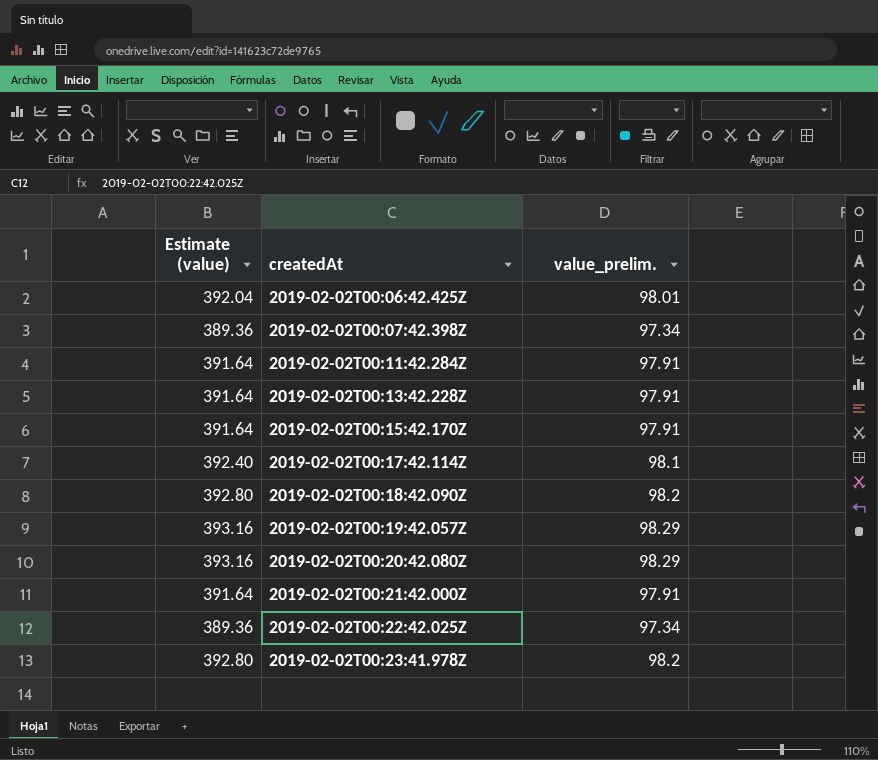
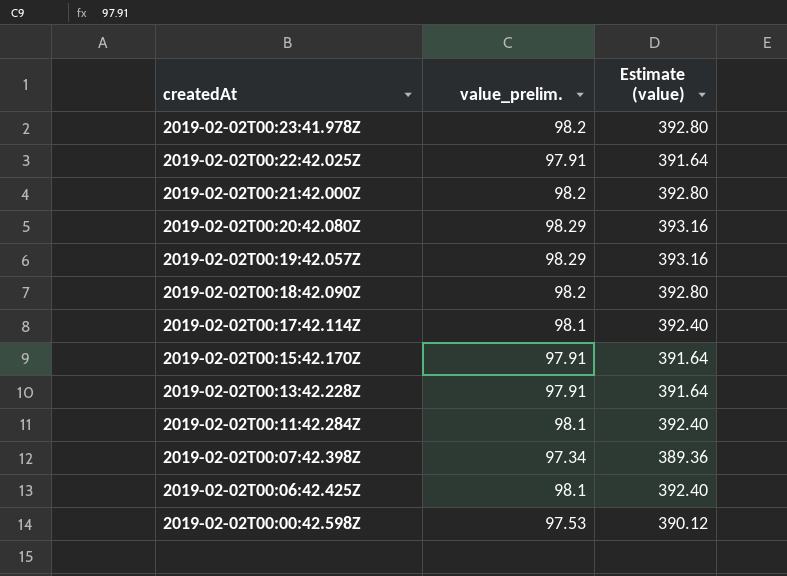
row order: createdAt ascending -> createdAt descending
column Estimate (value) | position: 1 -> 3
2019-02-02T00:22:42.025Z | value_prelim.: 97.34 -> 97.91
2019-02-02T00:22:42.025Z | Estimate (value): 389.36 -> 391.64
2019-02-02T00:21:42.000Z | value_prelim.: 97.91 -> 98.2
2019-02-02T00:21:42.000Z | Estimate (value): 391.64 -> 392.80
2019-02-02T00:11:42.284Z | value_prelim.: 97.91 -> 98.1
2019-02-02T00:11:42.284Z | Estimate (value): 391.64 -> 392.40
2019-02-02T00:06:42.425Z | value_prelim.: 98.01 -> 98.1
2019-02-02T00:06:42.425Z | Estimate (value): 392.04 -> 392.40
row 2019-02-02T00:00:42.598Z: none -> 97.53 | 390.12

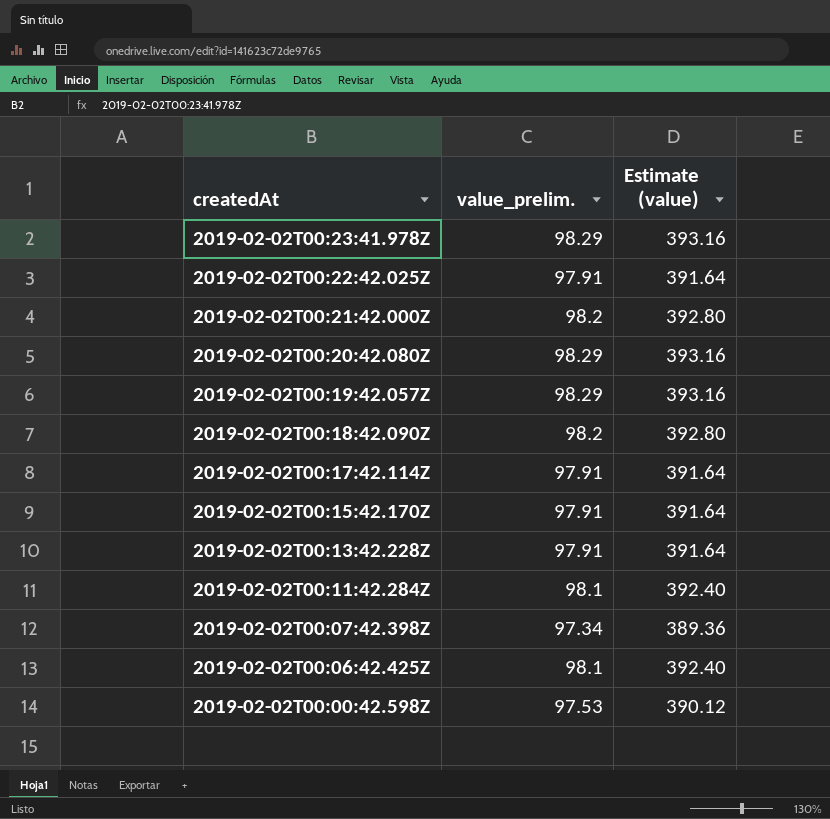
2019-02-02T00:23:41.978Z | value_prelim.: 98.2 -> 98.29
2019-02-02T00:23:41.978Z | Estimate (value): 392.80 -> 393.16
2019-02-02T00:17:42.114Z | value_prelim.: 98.1 -> 97.91
2019-02-02T00:17:42.114Z | Estimate (value): 392.40 -> 391.64

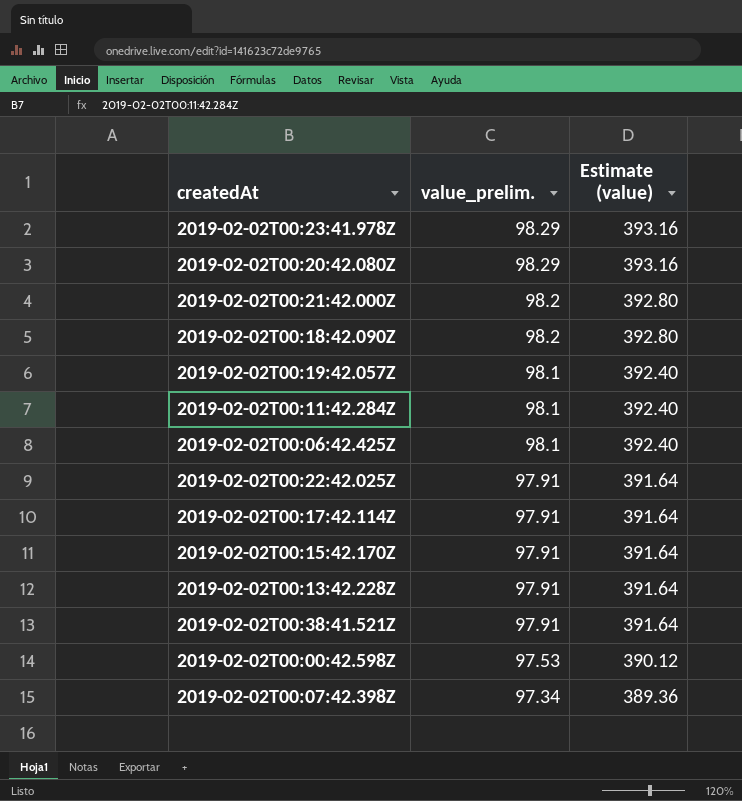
row order: createdAt descending -> value_prelim. descending
2019-02-02T00:19:42.057Z | value_prelim.: 98.29 -> 98.1
2019-02-02T00:19:42.057Z | Estimate (value): 393.16 -> 392.40
row 2019-02-02T00:38:41.521Z: none -> 97.91 | 391.64

